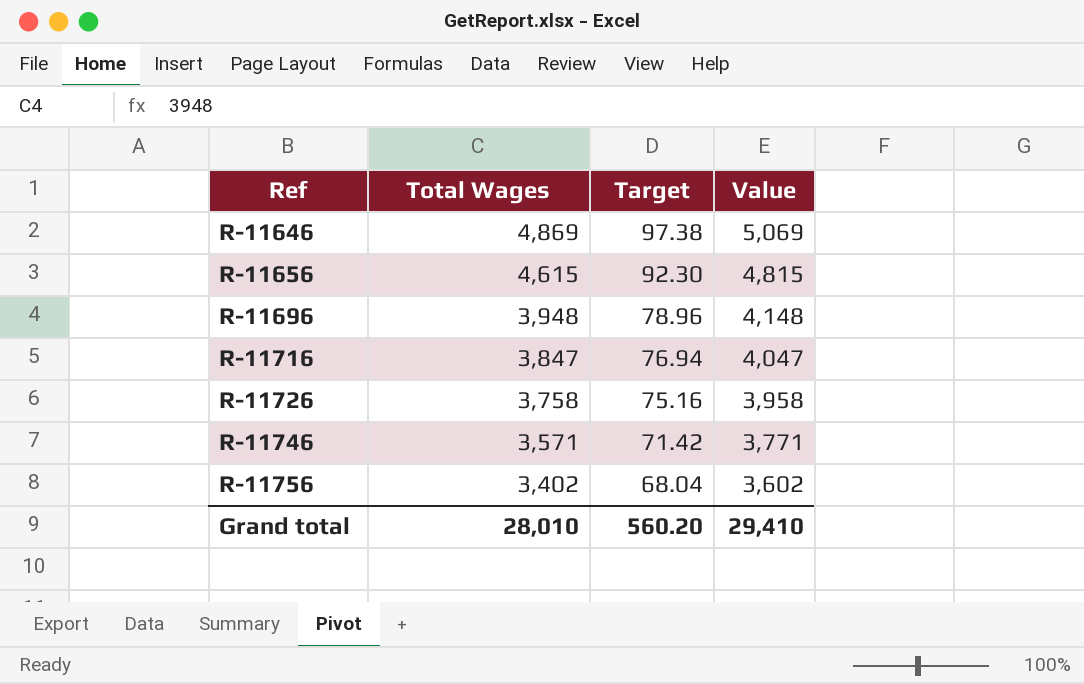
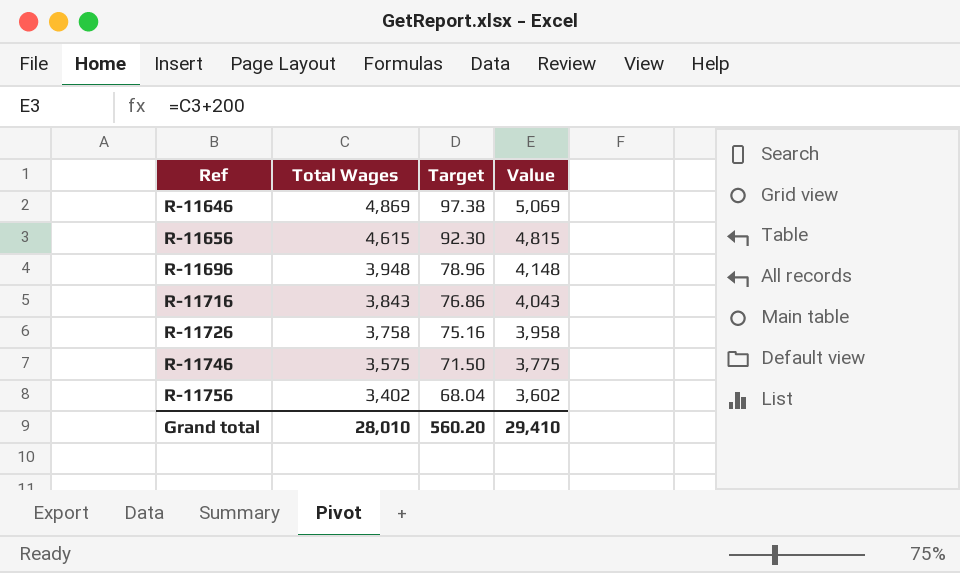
R-11716 | Total Wages: 3,847 -> 3,843
R-11716 | Target: 76.94 -> 76.86
R-11716 | Value: 4,047 -> 4,043
R-11746 | Total Wages: 3,571 -> 3,575
R-11746 | Target: 71.42 -> 71.50
R-11746 | Value: 3,771 -> 3,775

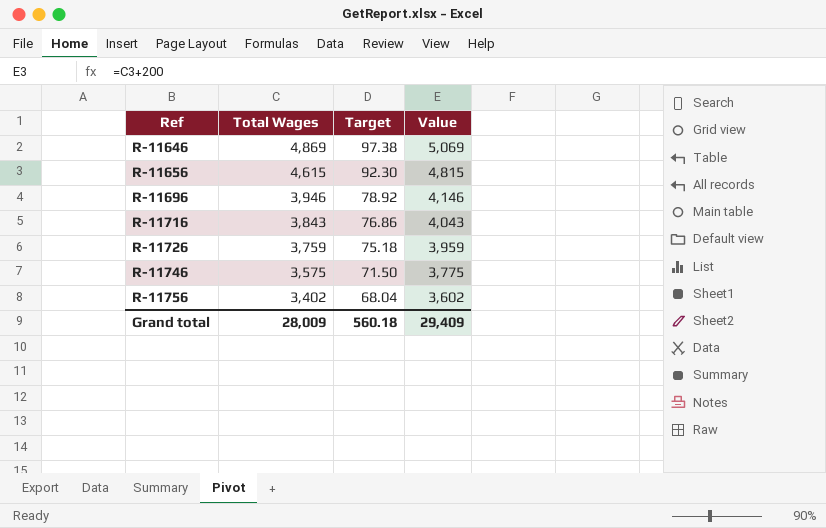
R-11696 | Total Wages: 3,948 -> 3,946
R-11696 | Target: 78.96 -> 78.92
R-11696 | Value: 4,148 -> 4,146
R-11726 | Total Wages: 3,758 -> 3,759
R-11726 | Target: 75.16 -> 75.18
R-11726 | Value: 3,958 -> 3,959
Grand total | Total Wages: 28,010 -> 28,009
Grand total | Target: 560.20 -> 560.18
Grand total | Value: 29,410 -> 29,409

